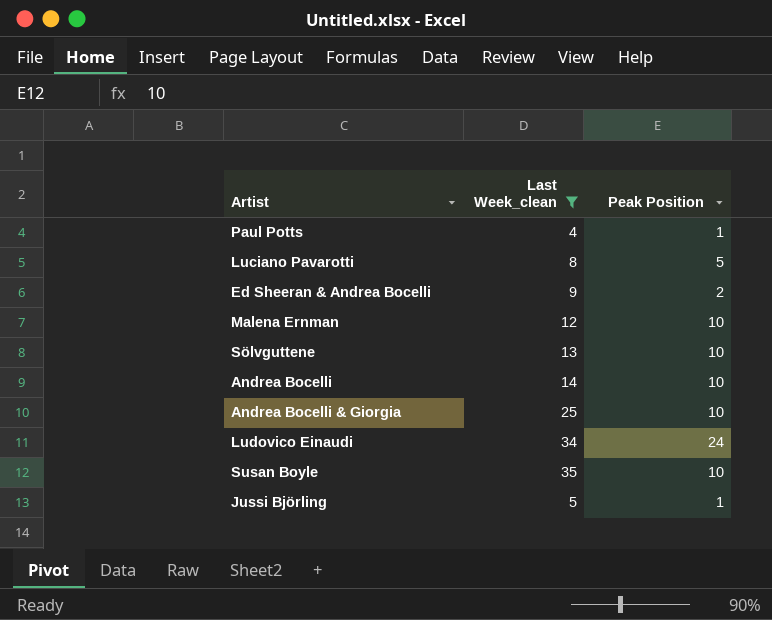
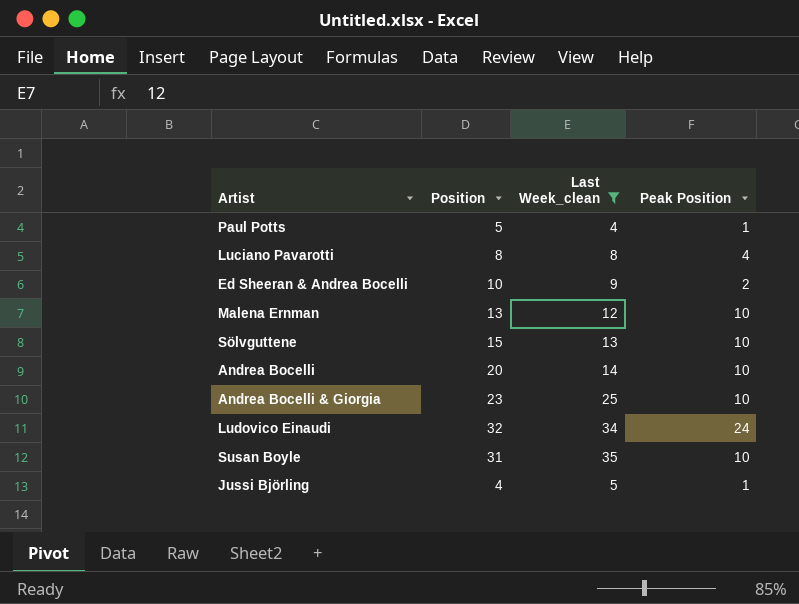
column Position | position: none -> 2
Luciano Pavarotti | Peak Position: 5 -> 4

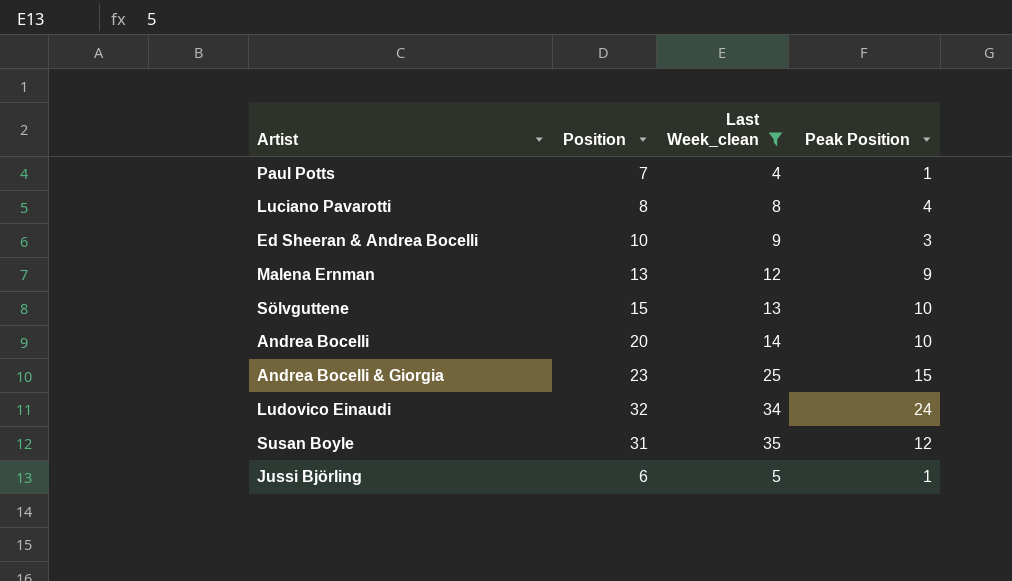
Paul Potts | Position: 5 -> 7
Ed Sheeran & Andrea Bocelli | Peak Position: 2 -> 3
Malena Ernman | Peak Position: 10 -> 9
Andrea Bocelli & Giorgia | Peak Position: 10 -> 15
Susan Boyle | Peak Position: 10 -> 12
Jussi Björling | Position: 4 -> 6

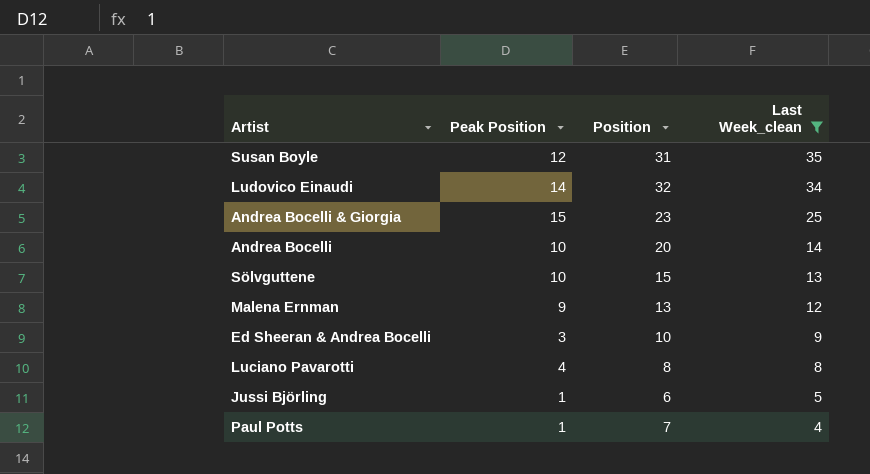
row order: none -> Last Week_clean descending
column Peak Position | position: 4 -> 2
Ludovico Einaudi | Peak Position: 24 -> 14

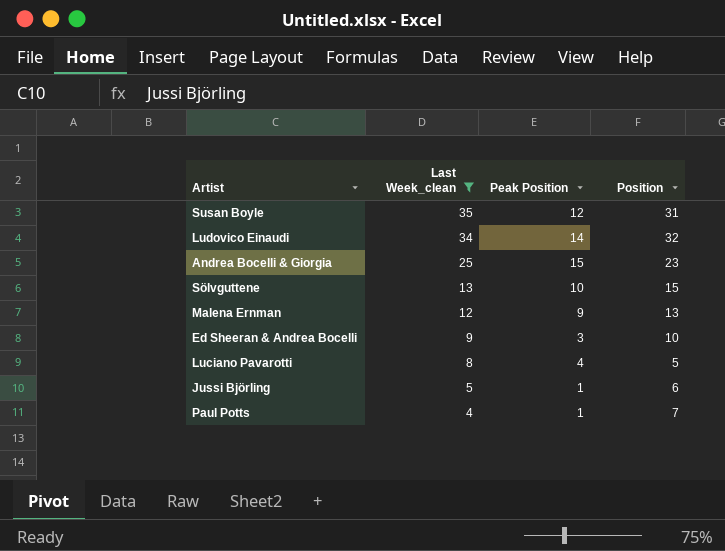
column Last Week_clean | position: 4 -> 2
row Andrea Bocelli: 10 | 20 | 14 -> none
Luciano Pavarotti | Position: 8 -> 5

